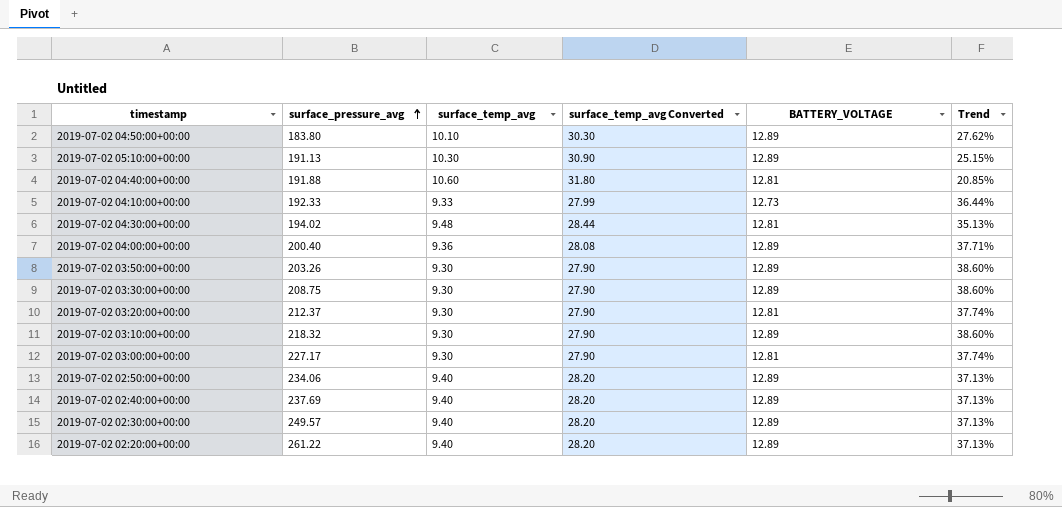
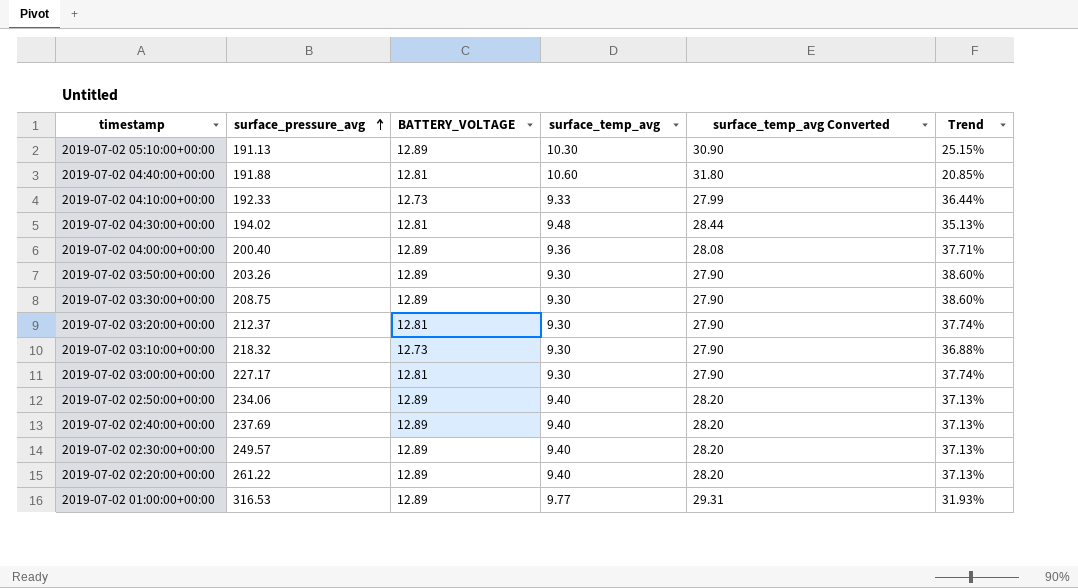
column BATTERY_VOLTAGE | position: 5 -> 3
row 2019-07-02 04:50:00+00:00: 183.80 | 10.10 | 30.30 | 12.89 | 27.62% -> none
2019-07-02 03:10:00+00:00 | BATTERY_VOLTAGE: 12.89 -> 12.73
2019-07-02 03:10:00+00:00 | Trend: 38.60% -> 36.88%
row 2019-07-02 01:00:00+00:00: none -> 316.53 | 12.89 | 9.77 | 29.31 | 31.93%

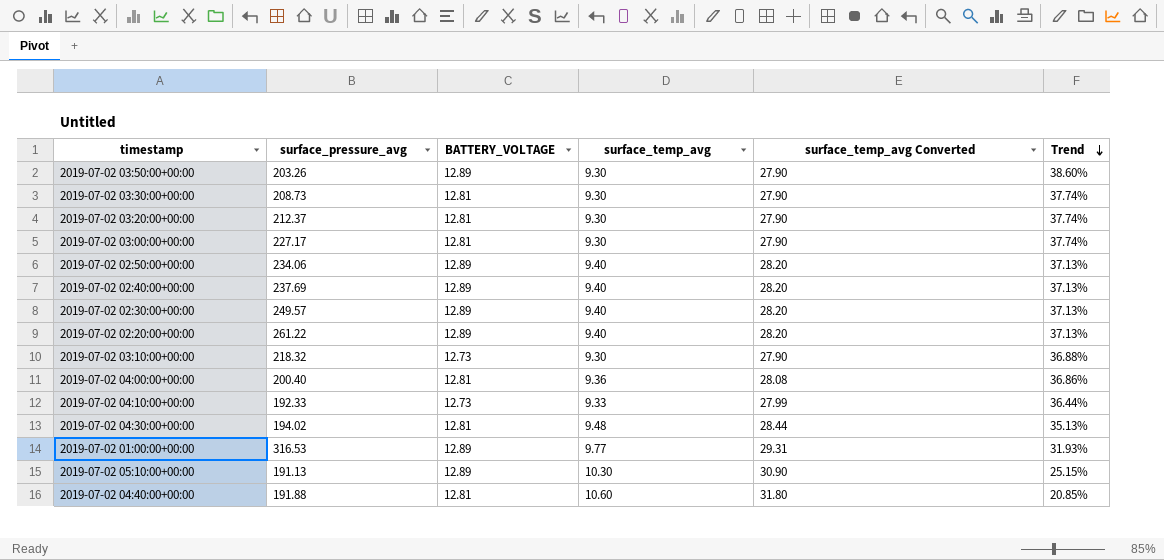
row order: surface_pressure_avg ascending -> Trend descending
2019-07-02 03:30:00+00:00 | surface_pressure_avg: 208.75 -> 208.73
2019-07-02 03:30:00+00:00 | BATTERY_VOLTAGE: 12.89 -> 12.81
2019-07-02 03:30:00+00:00 | Trend: 38.60% -> 37.74%
2019-07-02 04:00:00+00:00 | BATTERY_VOLTAGE: 12.89 -> 12.81
2019-07-02 04:00:00+00:00 | Trend: 37.71% -> 36.86%

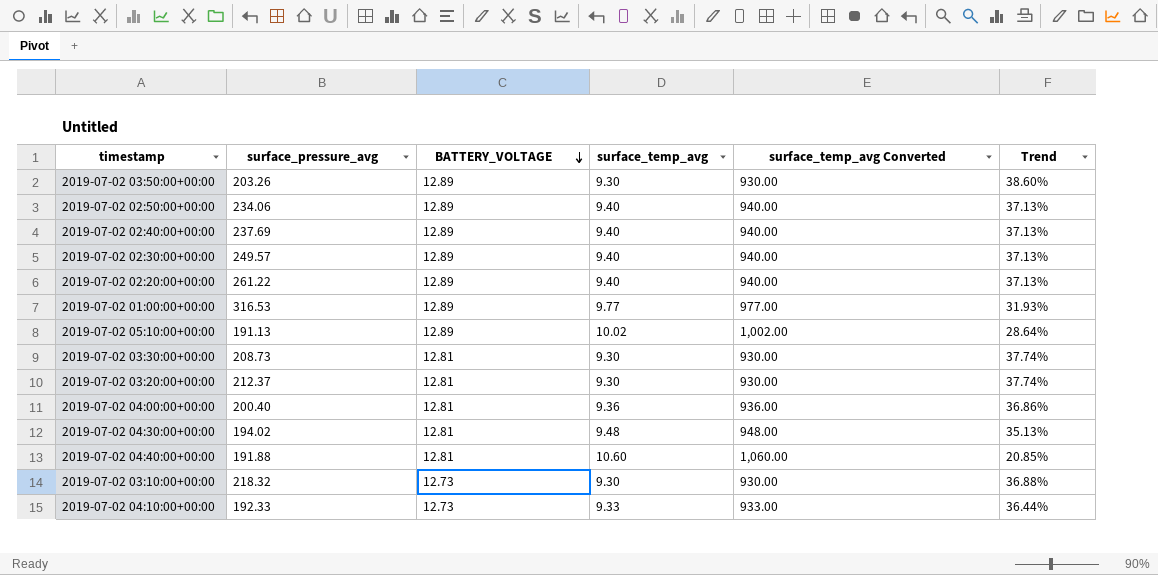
row order: Trend descending -> BATTERY_VOLTAGE descending
column surface_temp_avg Converted | formula: [surface_temp_avg] * 3 -> [surface_temp_avg] * 100
row 2019-07-02 03:00:00+00:00: 227.17 | 12.81 | 9.30 | 27.90 | 37.74% -> none
2019-07-02 05:10:00+00:00 | surface_temp_avg: 10.30 -> 10.02
2019-07-02 05:10:00+00:00 | Trend: 25.15% -> 28.64%

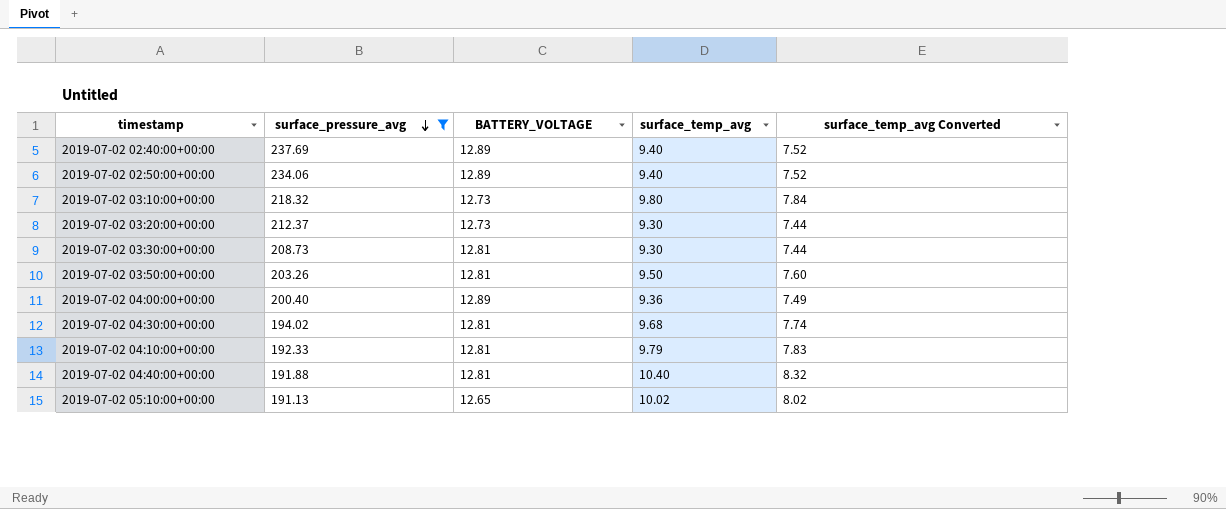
filter: none -> surface_pressure_avg <= 237.69
row order: BATTERY_VOLTAGE descending -> surface_pressure_avg descending
column Trend | formula: ([BATTERY_VOLTAGE] - [surface_temp_avg]) / [surface_temp_avg] -> none
column surface_temp_avg Converted | formula: [surface_temp_avg] * 100 -> [surface_temp_avg] * 0.8
2019-07-02 03:10:00+00:00 | surface_temp_avg: 9.30 -> 9.80
2019-07-02 03:20:00+00:00 | BATTERY_VOLTAGE: 12.81 -> 12.73
2019-07-02 03:50:00+00:00 | BATTERY_VOLTAGE: 12.89 -> 12.81
2019-07-02 03:50:00+00:00 | surface_temp_avg: 9.30 -> 9.50
2019-07-02 04:00:00+00:00 | BATTERY_VOLTAGE: 12.81 -> 12.89
2019-07-02 04:30:00+00:00 | surface_temp_avg: 9.48 -> 9.68
2019-07-02 04:10:00+00:00 | BATTERY_VOLTAGE: 12.73 -> 12.81
2019-07-02 04:10:00+00:00 | surface_temp_avg: 9.33 -> 9.79
2019-07-02 04:40:00+00:00 | surface_temp_avg: 10.60 -> 10.40
2019-07-02 05:10:00+00:00 | BATTERY_VOLTAGE: 12.89 -> 12.65

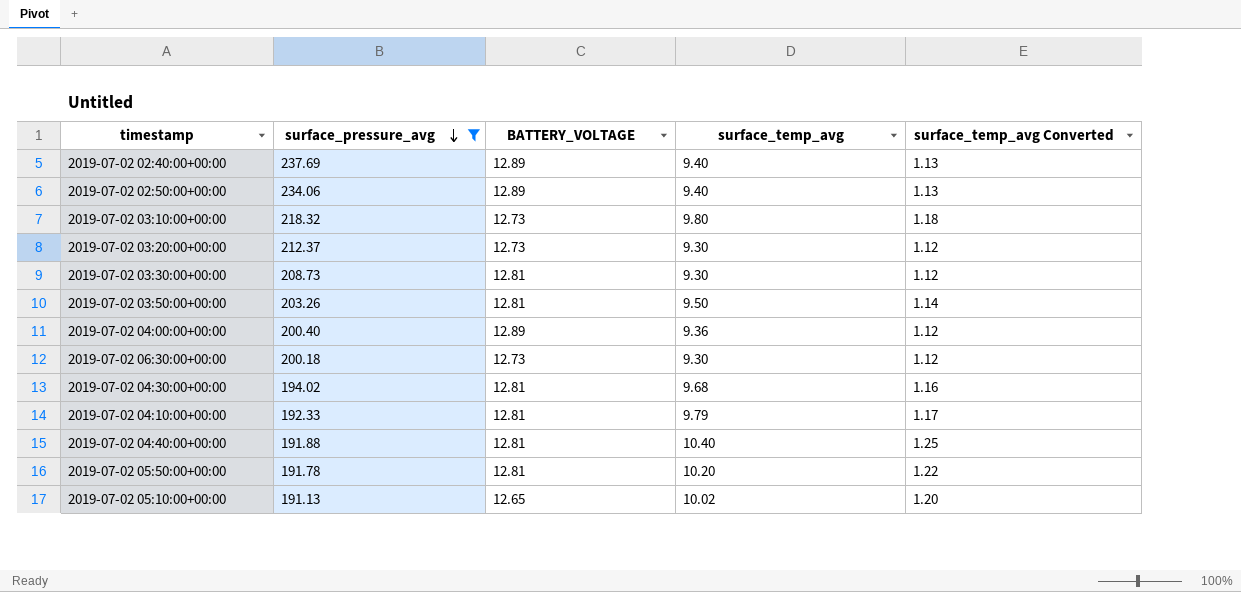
column surface_temp_avg Converted | formula: [surface_temp_avg] * 0.8 -> [surface_temp_avg] * 0.12
row 2019-07-02 06:30:00+00:00: none -> 200.18 | 12.73 | 9.30 | 1.12
row 2019-07-02 05:50:00+00:00: none -> 191.78 | 12.81 | 10.20 | 1.22

